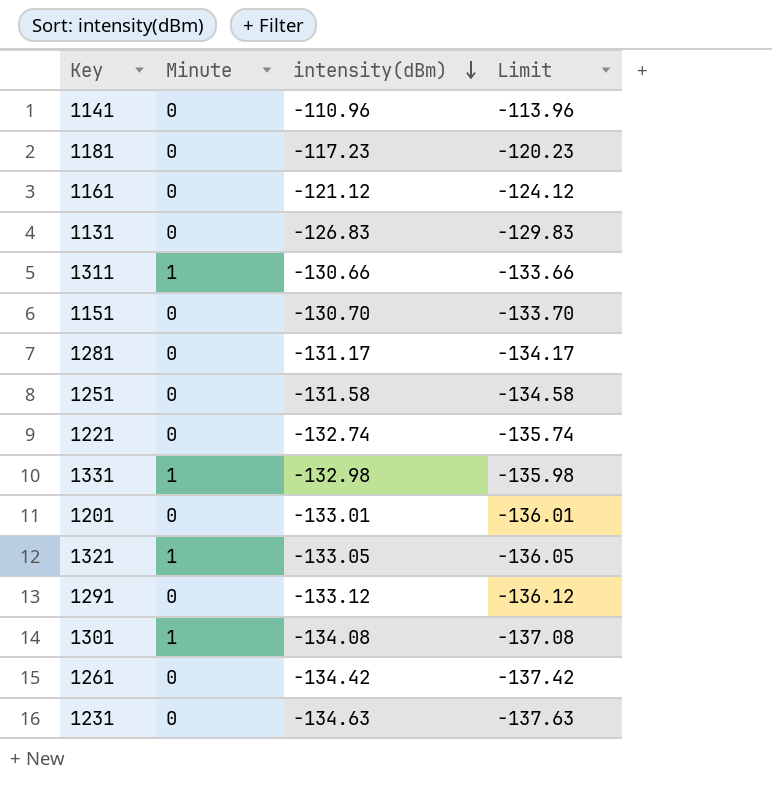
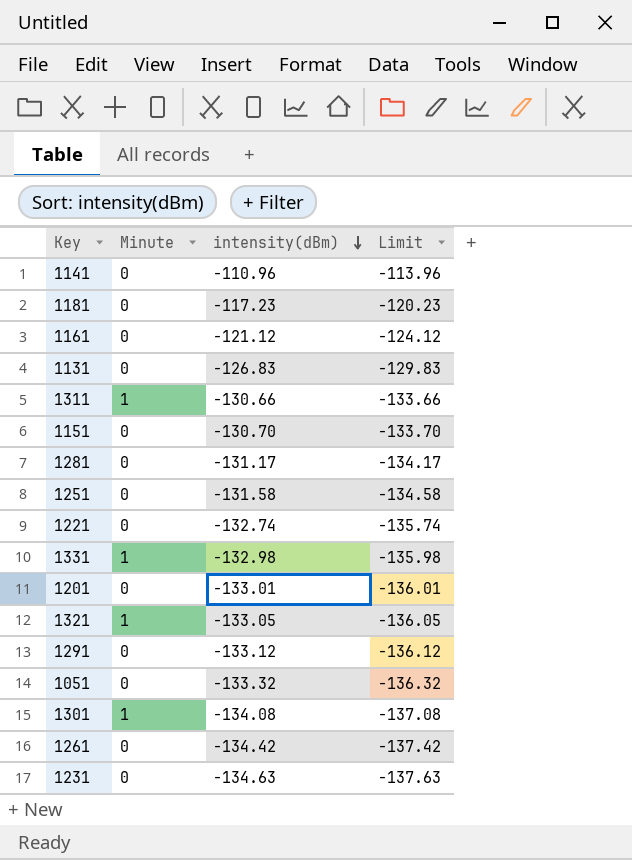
row 1051: none -> 0 | -133.32 | -136.32

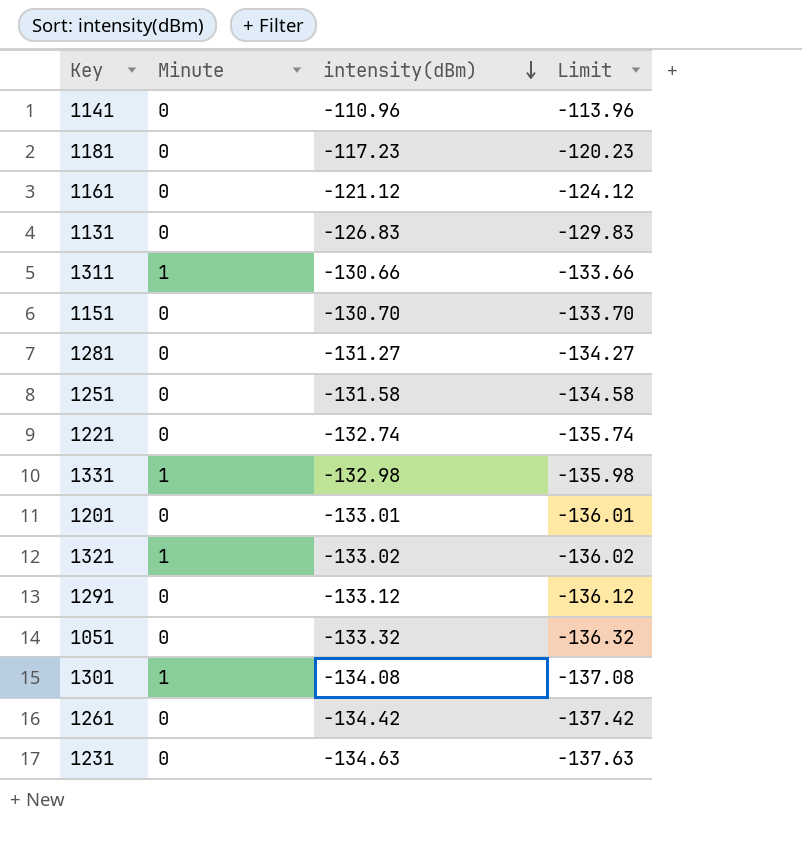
1281 | intensity(dBm): -131.17 -> -131.27
1281 | Limit: -134.17 -> -134.27
1321 | intensity(dBm): -133.05 -> -133.02
1321 | Limit: -136.05 -> -136.02

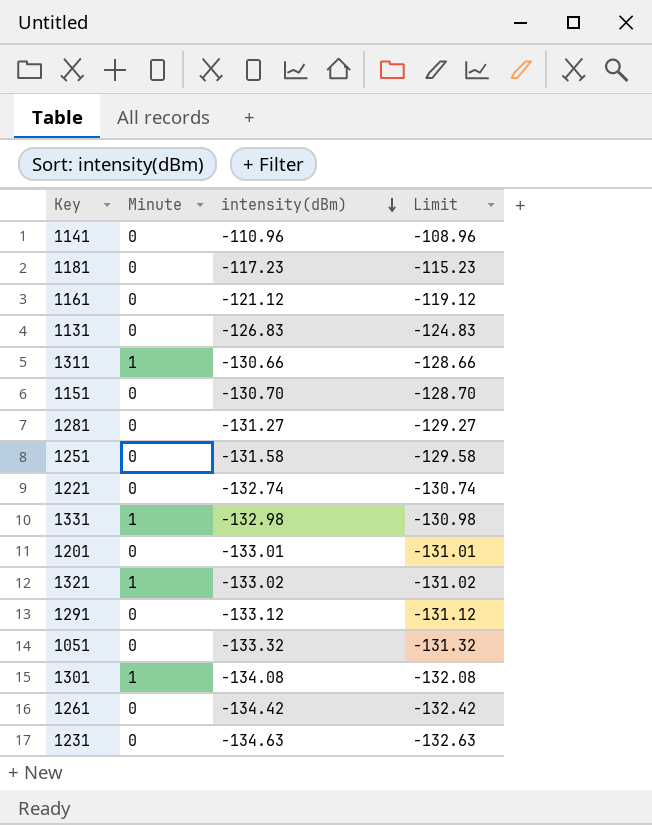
column Limit | formula: [intensity(dBm)] - 3 -> [intensity(dBm)] + 2

